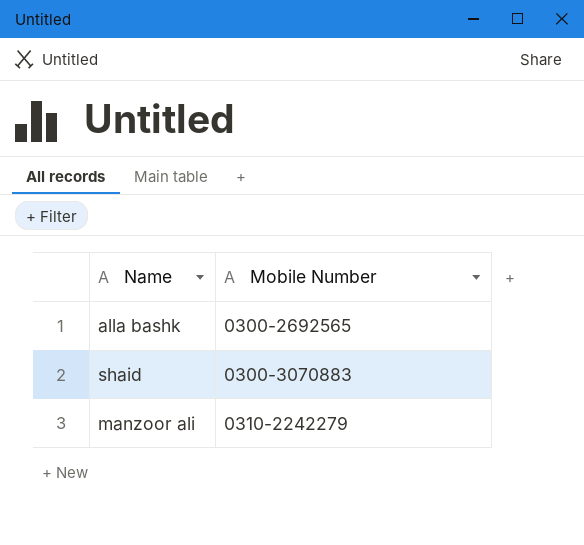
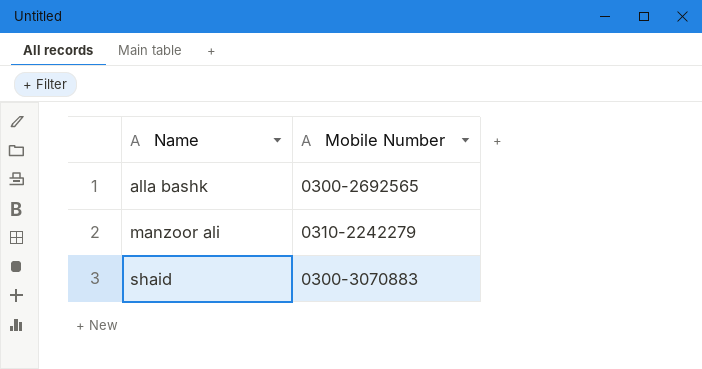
row order: Mobile Number ascending -> Name ascending

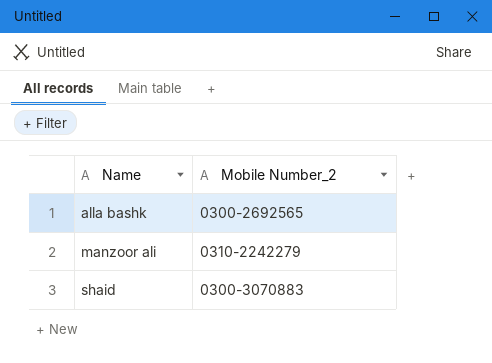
column name: Mobile Number -> Mobile Number_2

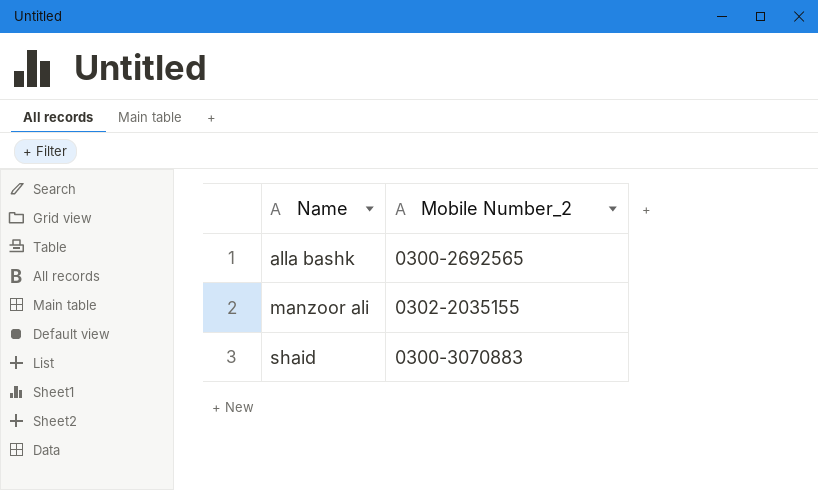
manzoor ali | Mobile Number_2: 0310-2242279 -> 0302-2035155

